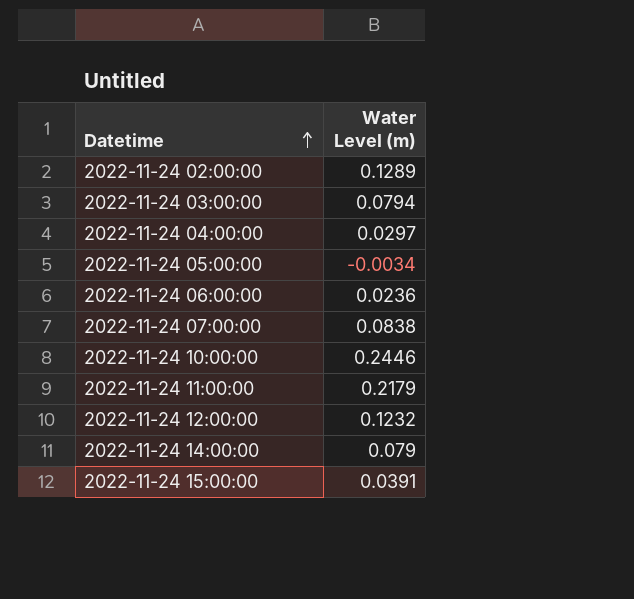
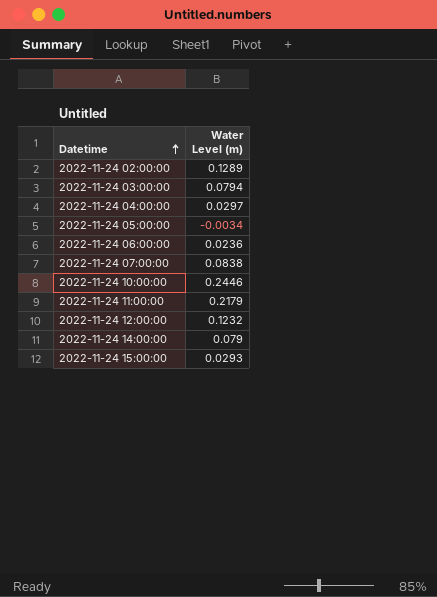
2022-11-24 15:00:00 | Water Level (m): 0.0391 -> 0.0293

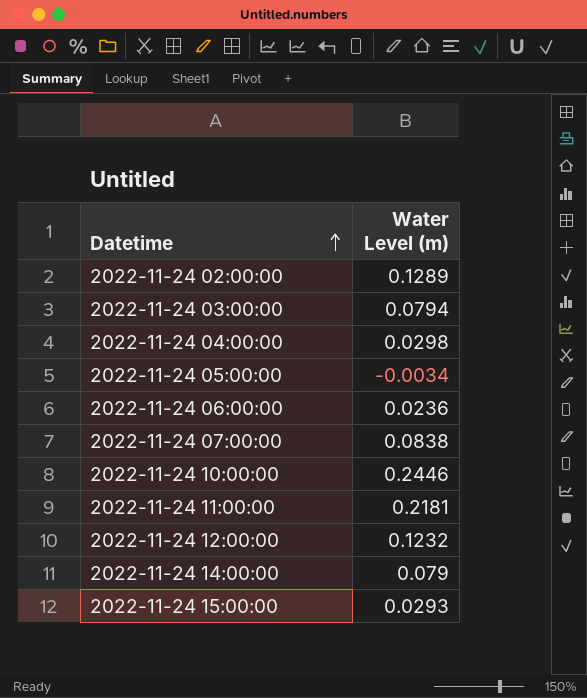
2022-11-24 04:00:00 | Water Level (m): 0.0297 -> 0.0298
2022-11-24 11:00:00 | Water Level (m): 0.2179 -> 0.2181

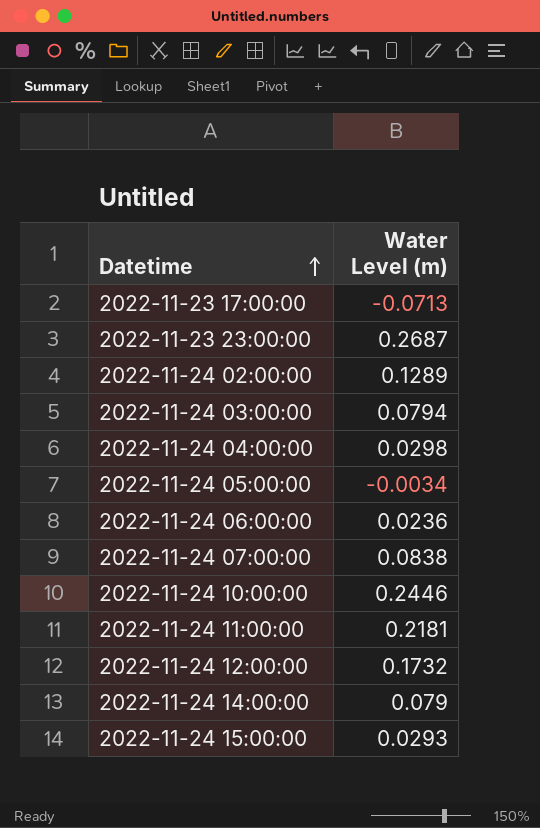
row 2022-11-23 17:00:00: none -> -0.0713
row 2022-11-23 23:00:00: none -> 0.2687
2022-11-24 12:00:00 | Water Level (m): 0.1232 -> 0.1732

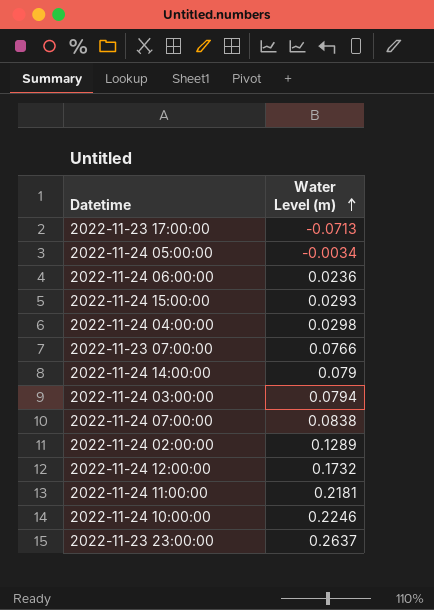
row order: Datetime ascending -> Water Level (m) ascending
row 2022-11-23 07:00:00: none -> 0.0766
2022-11-24 10:00:00 | Water Level (m): 0.2446 -> 0.2246
2022-11-23 23:00:00 | Water Level (m): 0.2687 -> 0.2637

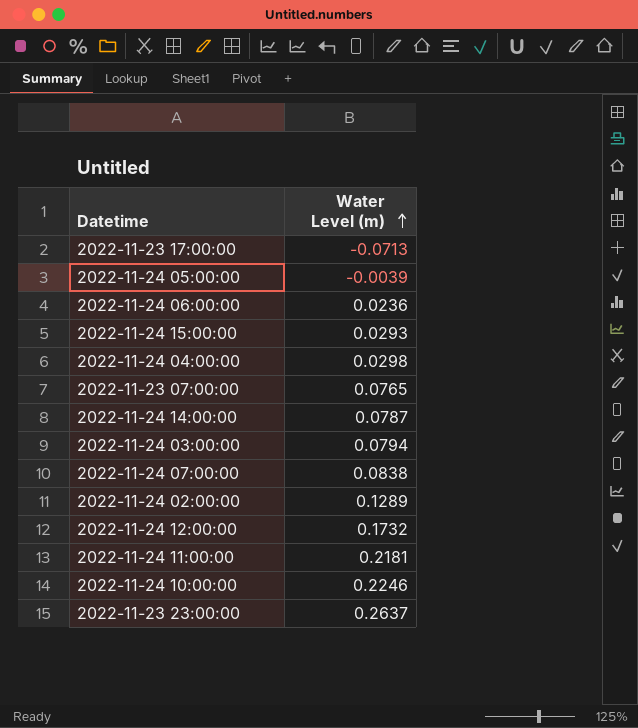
2022-11-24 05:00:00 | Water Level (m): -0.0034 -> -0.0039
2022-11-23 07:00:00 | Water Level (m): 0.0766 -> 0.0765
2022-11-24 14:00:00 | Water Level (m): 0.079 -> 0.0787

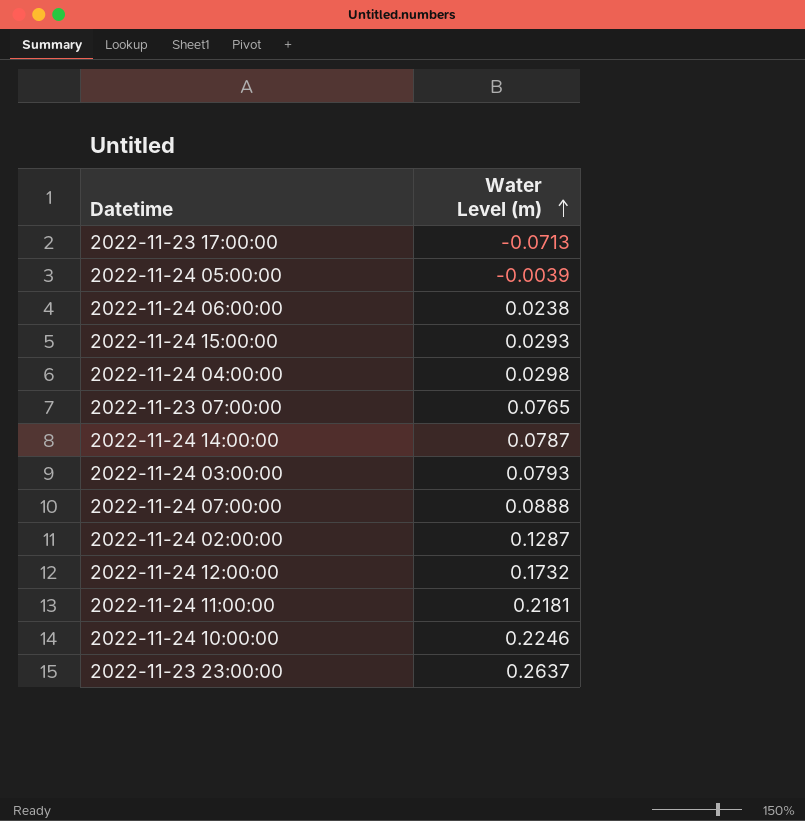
2022-11-24 06:00:00 | Water Level (m): 0.0236 -> 0.0238
2022-11-24 03:00:00 | Water Level (m): 0.0794 -> 0.0793
2022-11-24 07:00:00 | Water Level (m): 0.0838 -> 0.0888
2022-11-24 02:00:00 | Water Level (m): 0.1289 -> 0.1287

